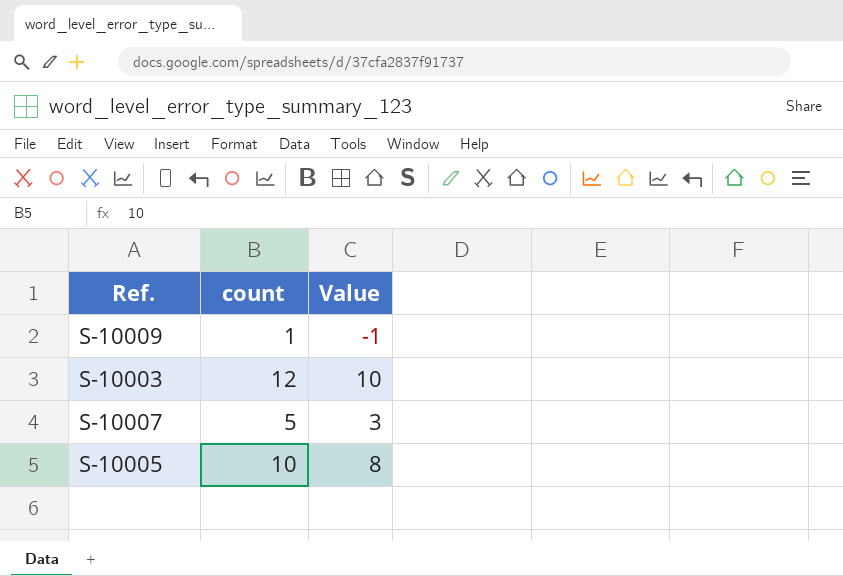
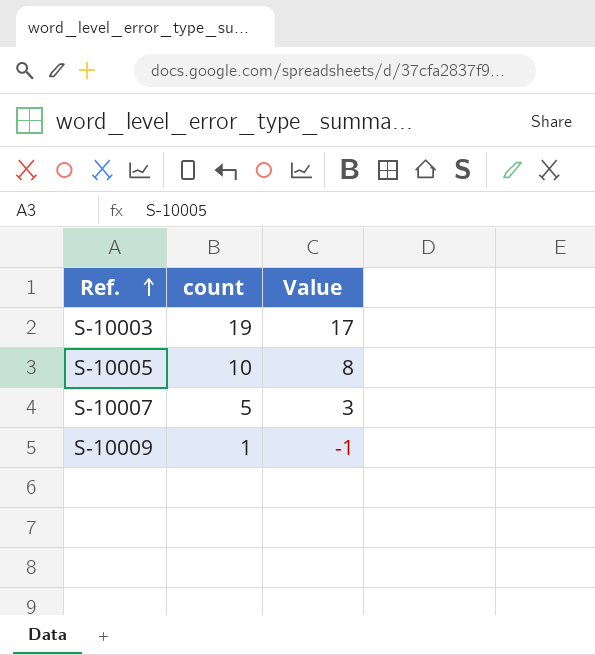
row order: none -> Ref. ascending
S-10003 | count: 12 -> 19
S-10003 | Value: 10 -> 17

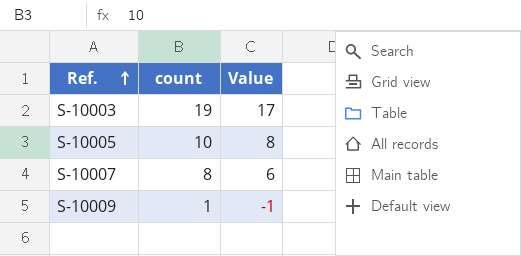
S-10007 | count: 5 -> 8
S-10007 | Value: 3 -> 6

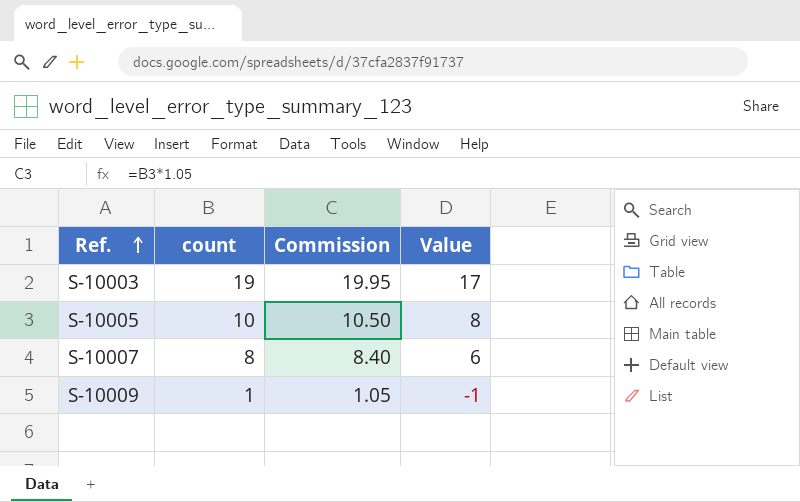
column Commission | formula: none -> [count] * 1.05

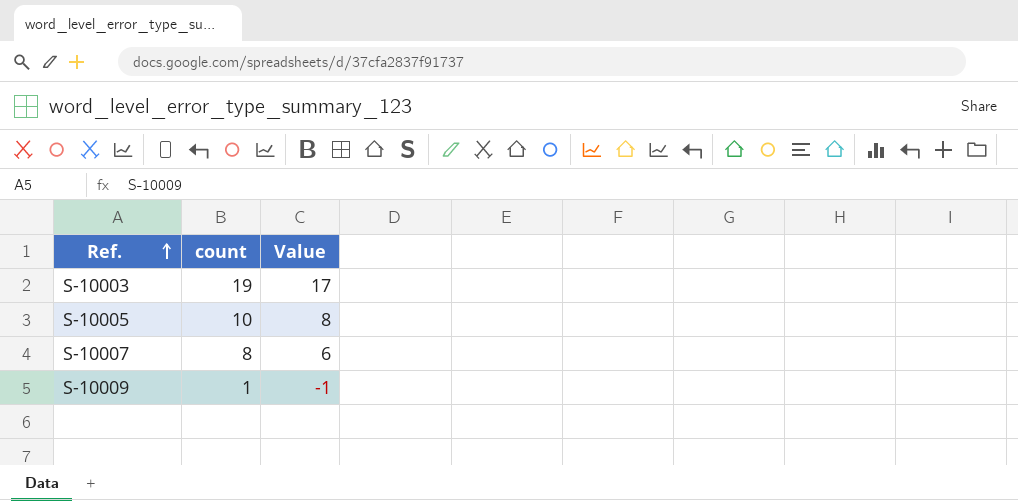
column Commission | formula: [count] * 1.05 -> none

